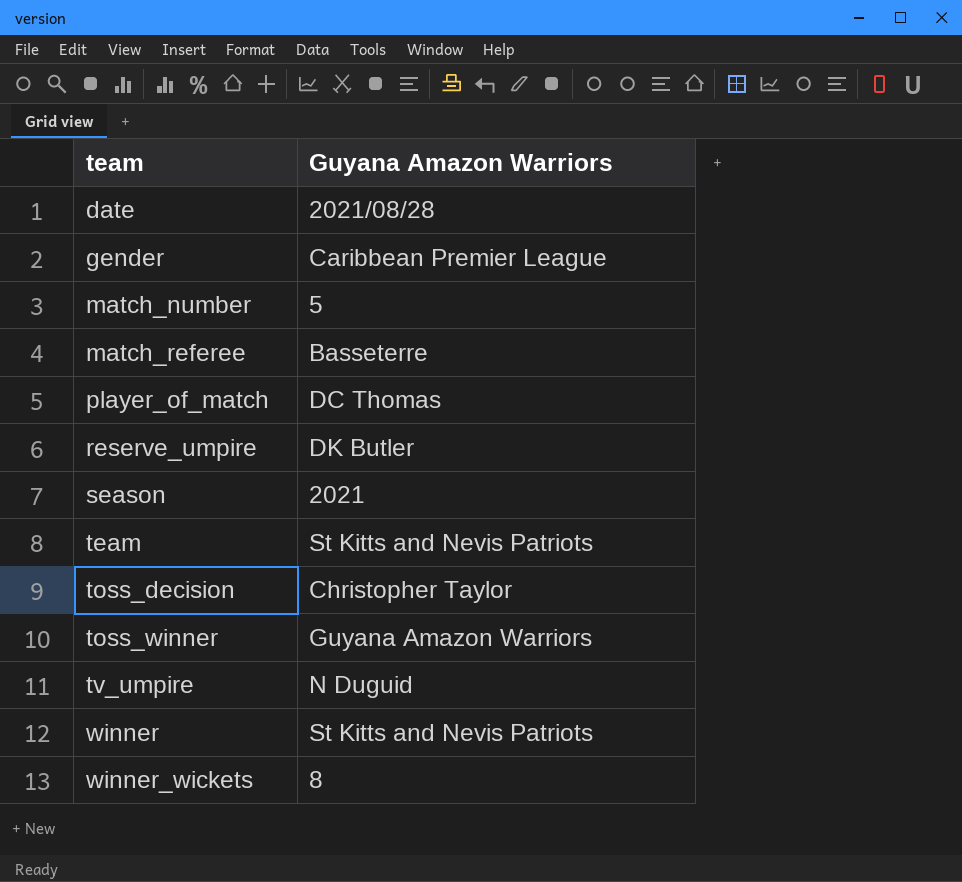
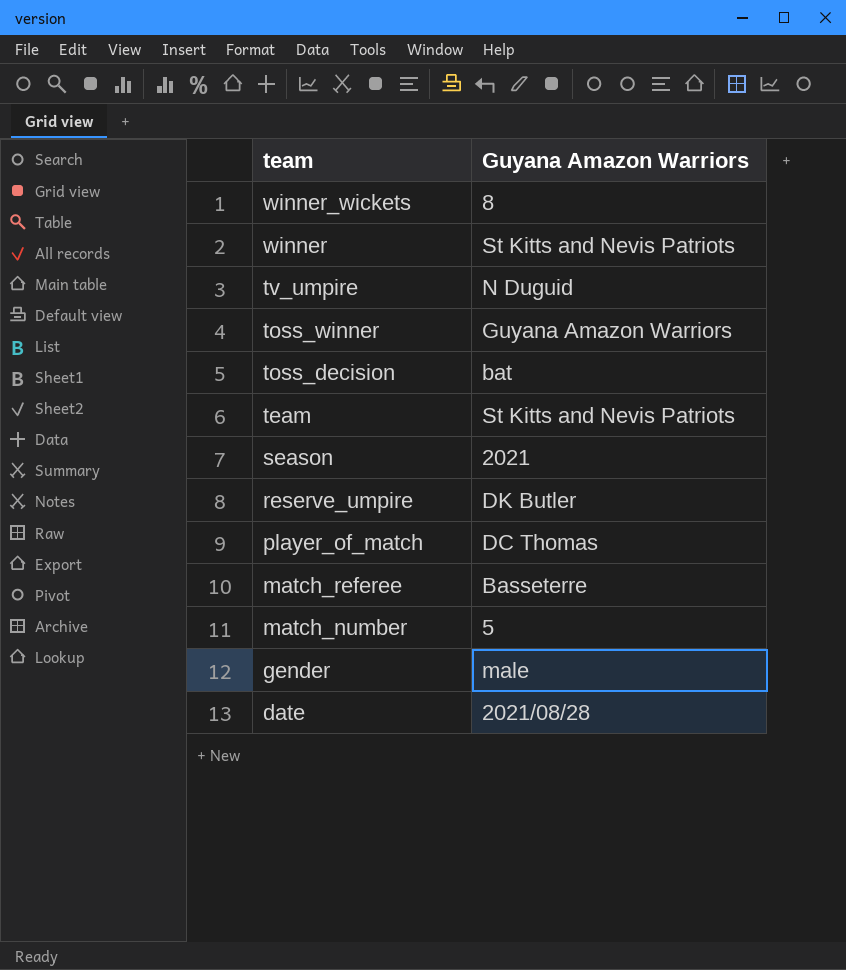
row order: team ascending -> team descending
toss_decision | Guyana Amazon Warriors: Christopher Taylor -> bat
gender | Guyana Amazon Warriors: Caribbean Premier League -> male

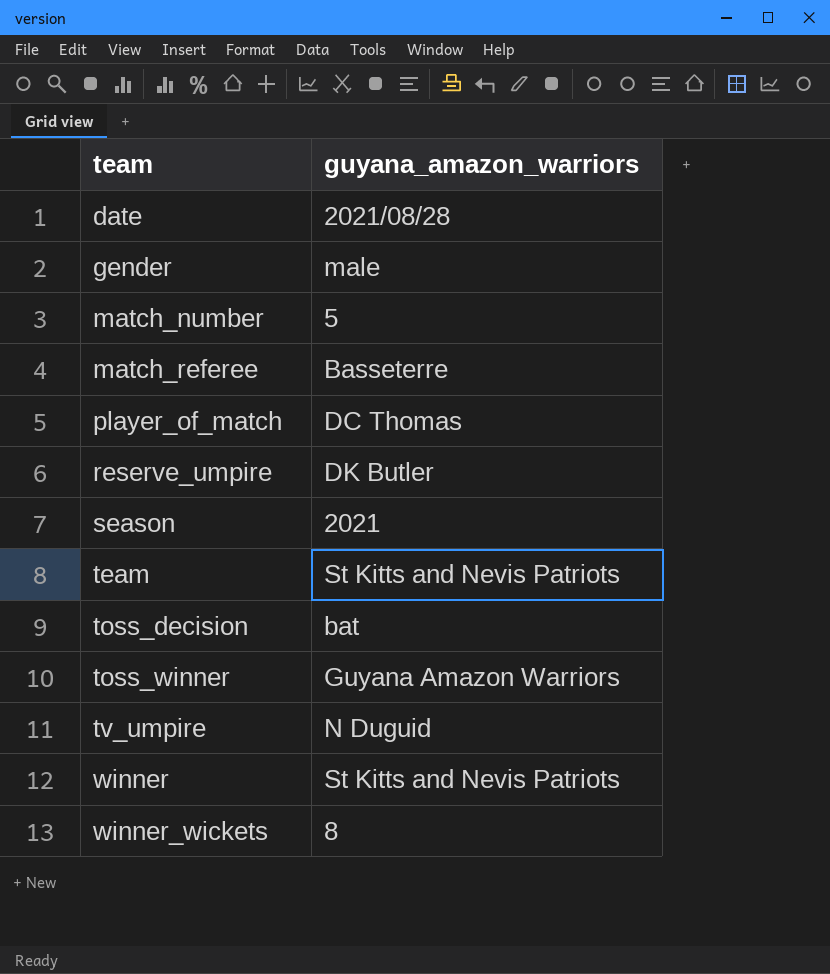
row order: team descending -> team ascending
column name: Guyana Amazon Warriors -> guyana_amazon_warriors

